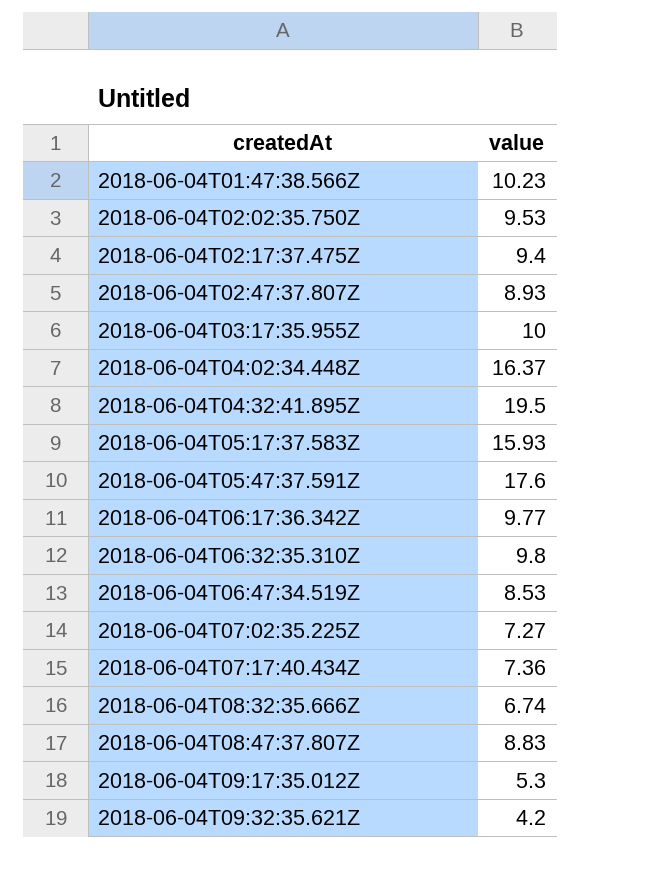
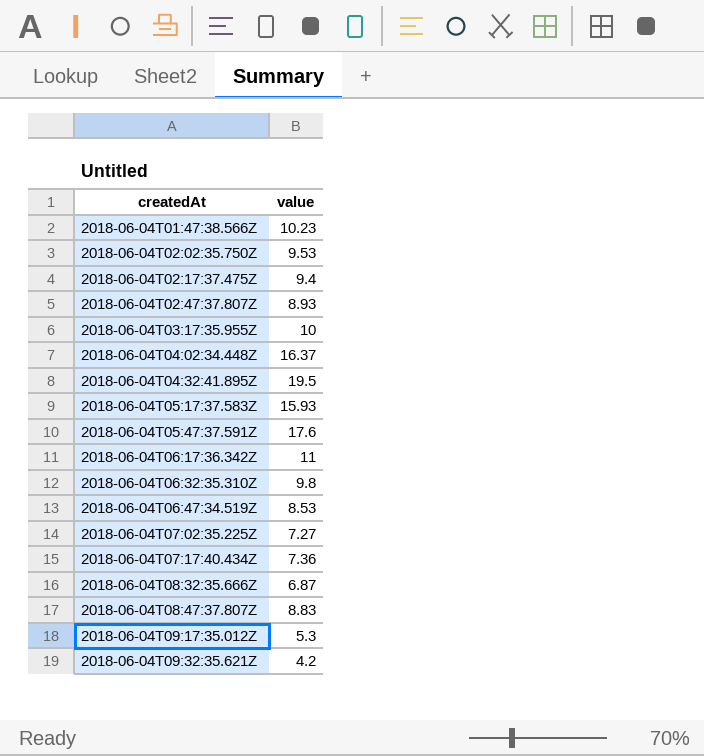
2018-06-04T06:17:36.342Z | value: 9.77 -> 11
2018-06-04T08:32:35.666Z | value: 6.74 -> 6.87

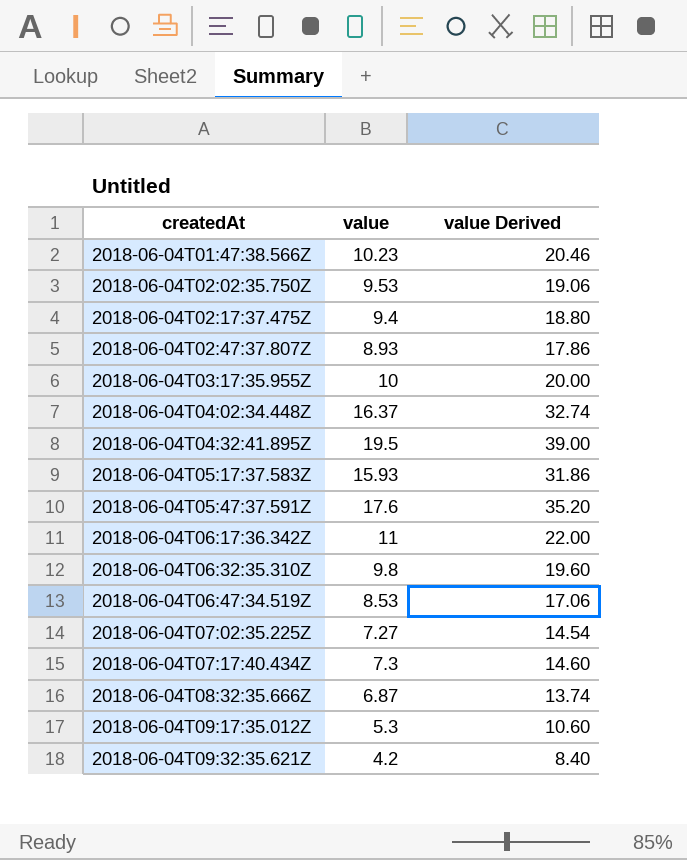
column value Derived | formula: none -> [value] * 2
row 2018-06-04T08:47:37.807Z: 8.83 -> none
2018-06-04T07:17:40.434Z | value: 7.36 -> 7.3

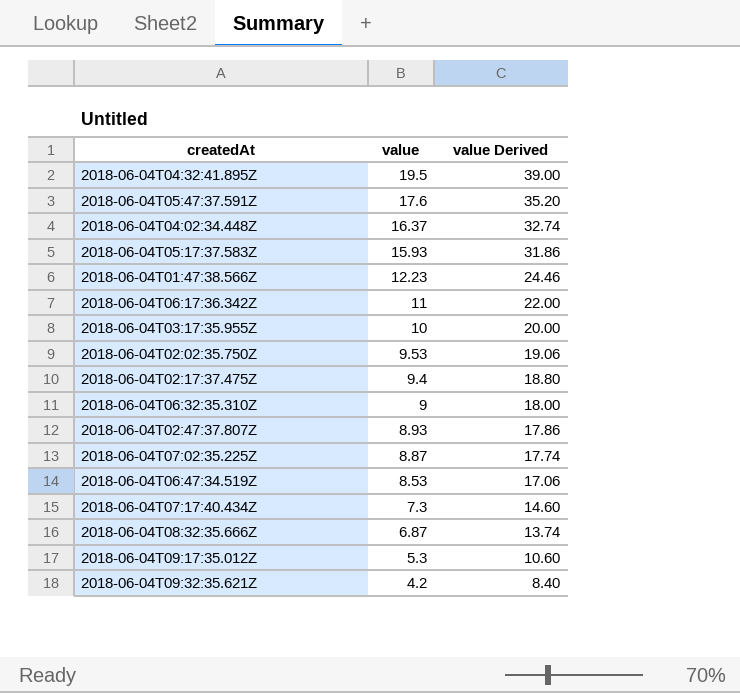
row order: createdAt ascending -> value descending
2018-06-04T01:47:38.566Z | value: 10.23 -> 12.23
2018-06-04T01:47:38.566Z | value Derived: 20.46 -> 24.46
2018-06-04T06:32:35.310Z | value: 9.8 -> 9
2018-06-04T06:32:35.310Z | value Derived: 19.60 -> 18.00
2018-06-04T07:02:35.225Z | value: 7.27 -> 8.87
2018-06-04T07:02:35.225Z | value Derived: 14.54 -> 17.74

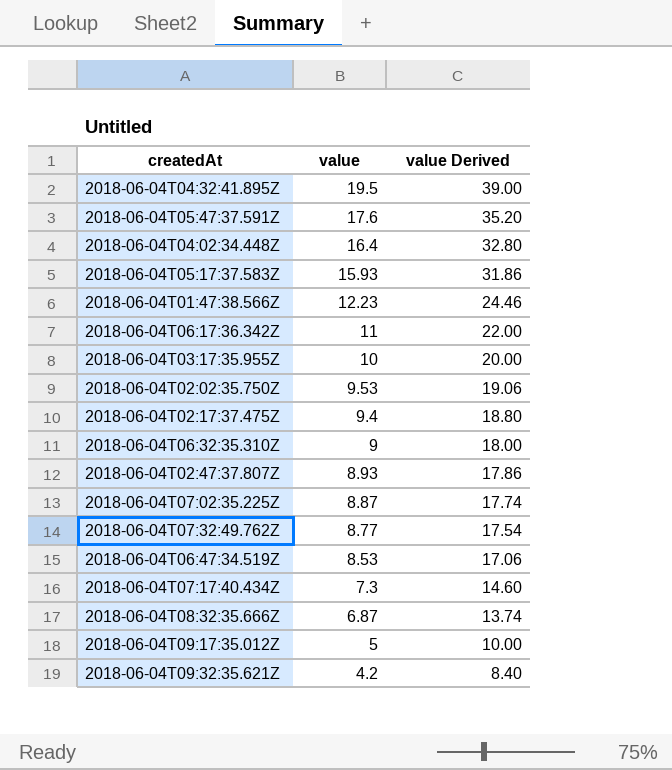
2018-06-04T04:02:34.448Z | value: 16.37 -> 16.4
2018-06-04T04:02:34.448Z | value Derived: 32.74 -> 32.80
row 2018-06-04T07:32:49.762Z: none -> 8.77 | 17.54
2018-06-04T09:17:35.012Z | value: 5.3 -> 5
2018-06-04T09:17:35.012Z | value Derived: 10.60 -> 10.00

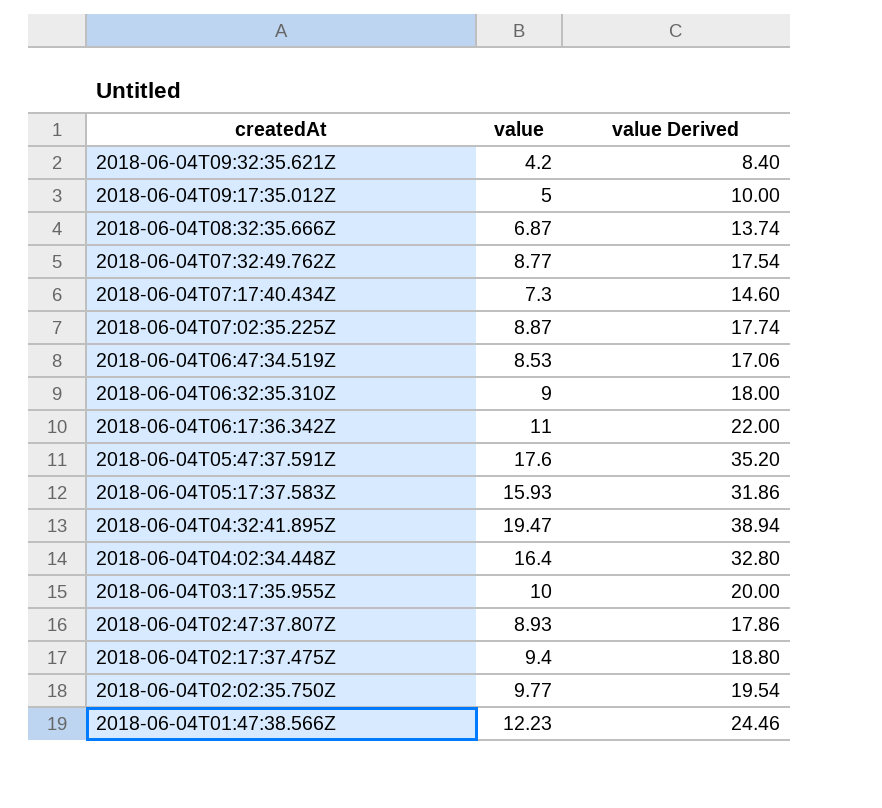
row order: value descending -> createdAt descending
2018-06-04T04:32:41.895Z | value: 19.5 -> 19.47
2018-06-04T04:32:41.895Z | value Derived: 39.00 -> 38.94
2018-06-04T02:02:35.750Z | value: 9.53 -> 9.77
2018-06-04T02:02:35.750Z | value Derived: 19.06 -> 19.54

